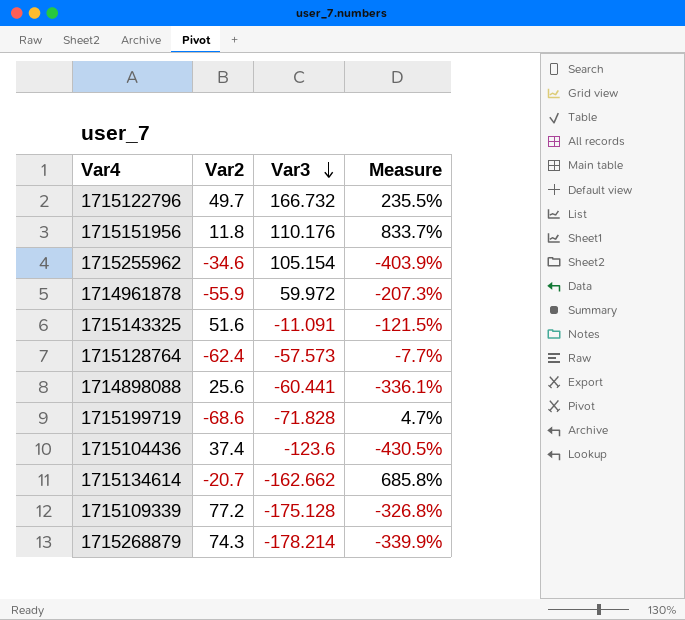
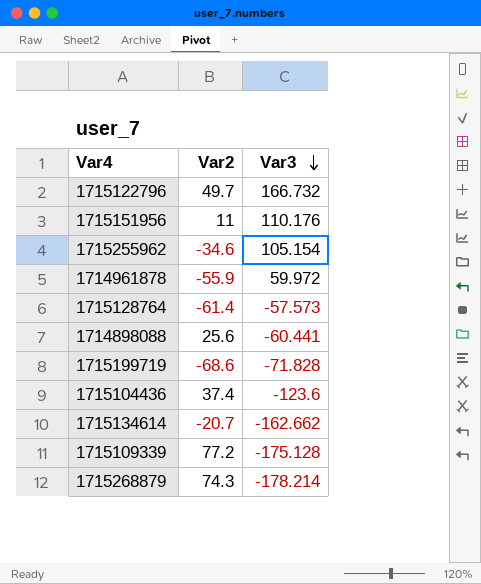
column Measure | formula: ([Var3] - [Var2]) / [Var2] -> none
row 1715143325: 51.6 | -11.091 | -121.5% -> none
1715151956 | Var2: 11.8 -> 11
1715128764 | Var2: -62.4 -> -61.4

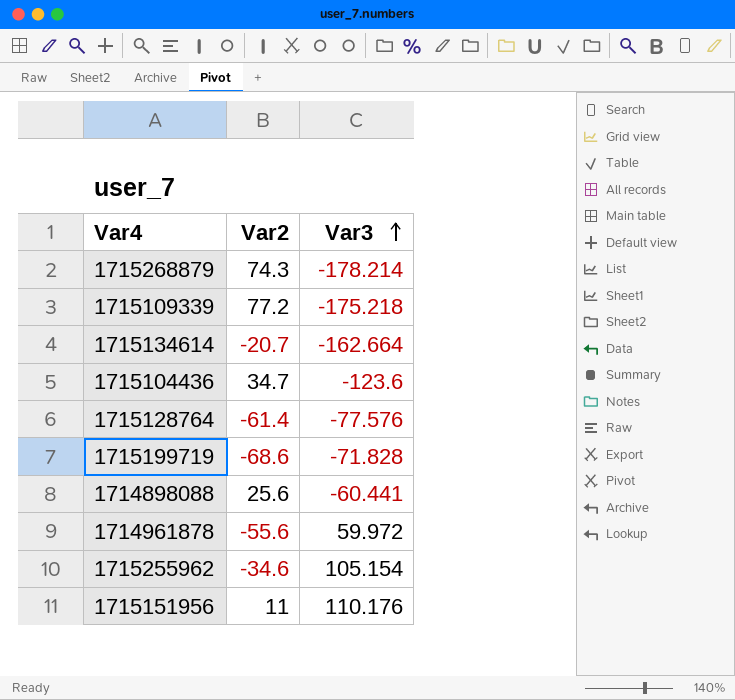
row order: Var3 descending -> Var3 ascending
row 1715122796: 49.7 | 166.732 -> none
1715109339 | Var3: -175.128 -> -175.218
1715134614 | Var3: -162.662 -> -162.664
1715104436 | Var2: 37.4 -> 34.7
1715128764 | Var3: -57.573 -> -77.576
1714961878 | Var2: -55.9 -> -55.6

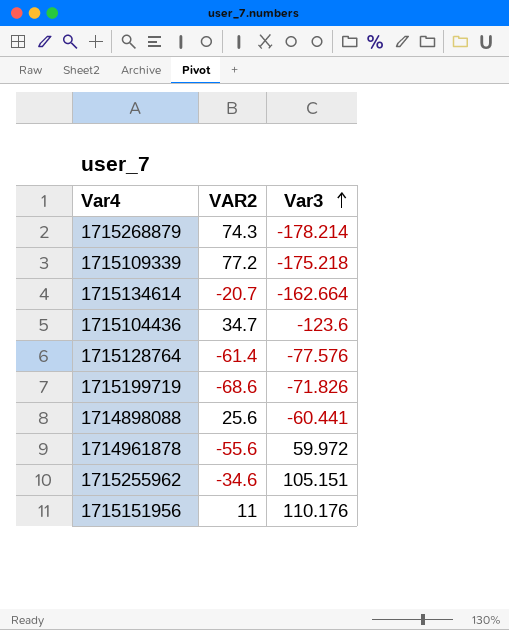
column name: Var2 -> VAR2
1715199719 | Var3: -71.828 -> -71.826
1715255962 | Var3: 105.154 -> 105.151

